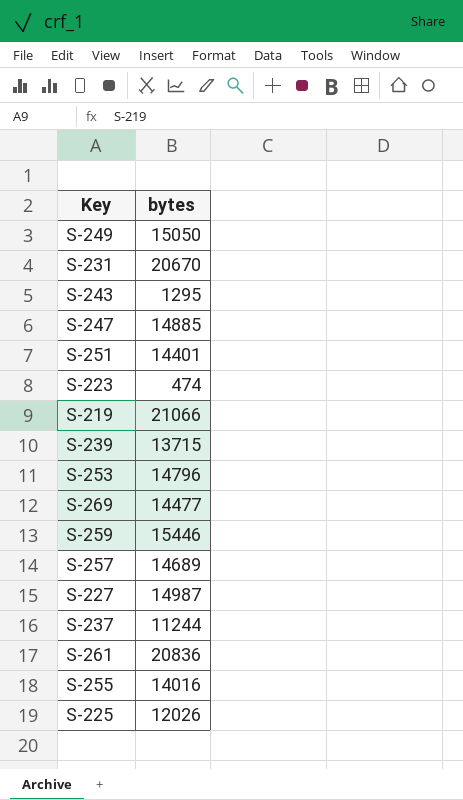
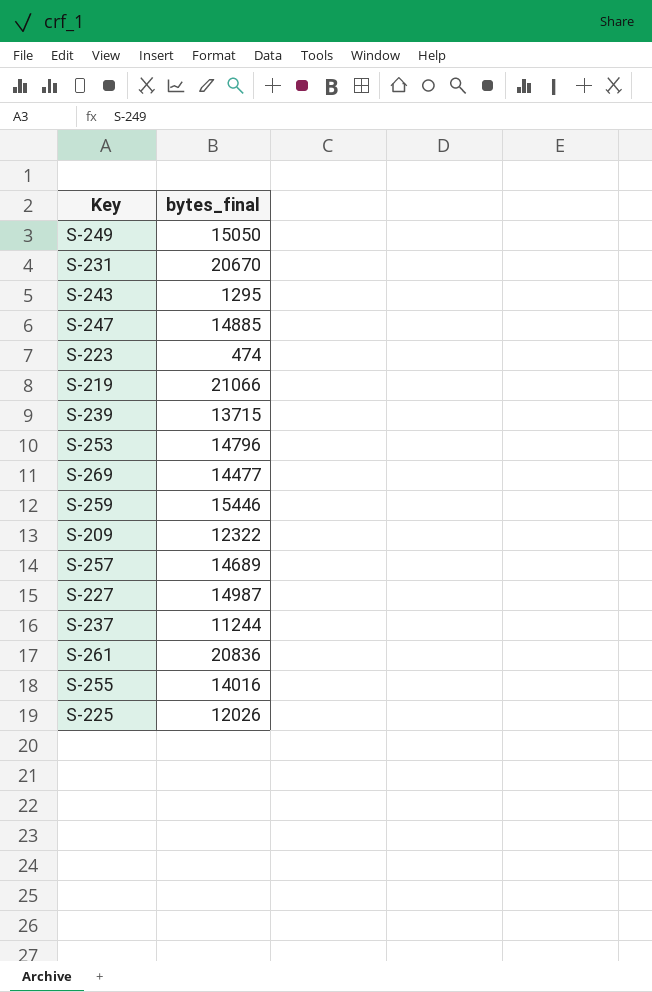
column name: bytes -> bytes_final
row S-251: 14401 -> none
row S-209: none -> 12322

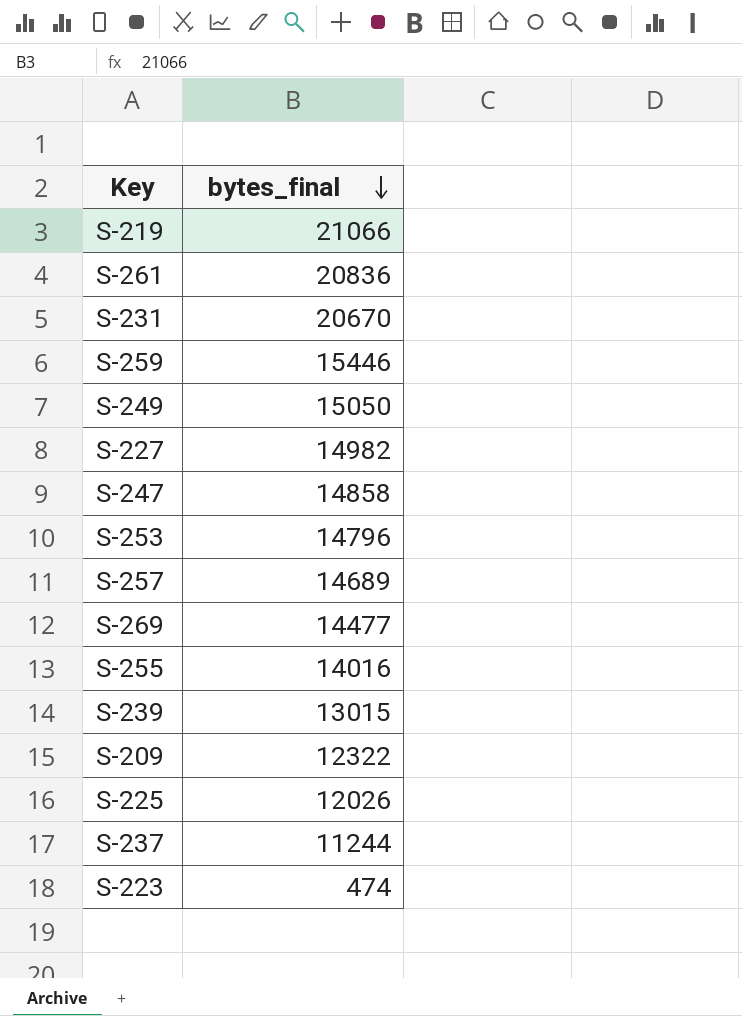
row order: none -> bytes_final descending
row S-243: 1295 -> none
S-227 | bytes_final: 14987 -> 14982
S-247 | bytes_final: 14885 -> 14858
S-239 | bytes_final: 13715 -> 13015

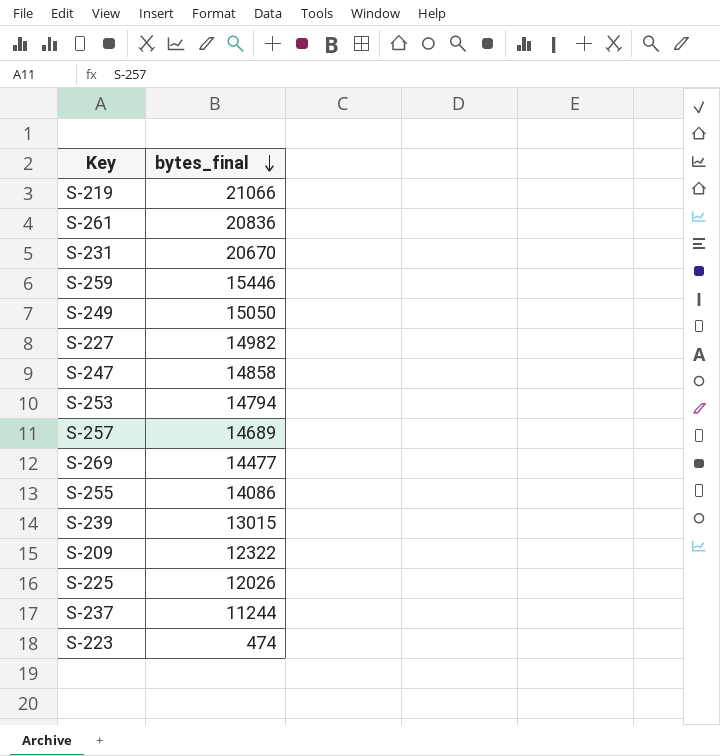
S-253 | bytes_final: 14796 -> 14794
S-255 | bytes_final: 14016 -> 14086

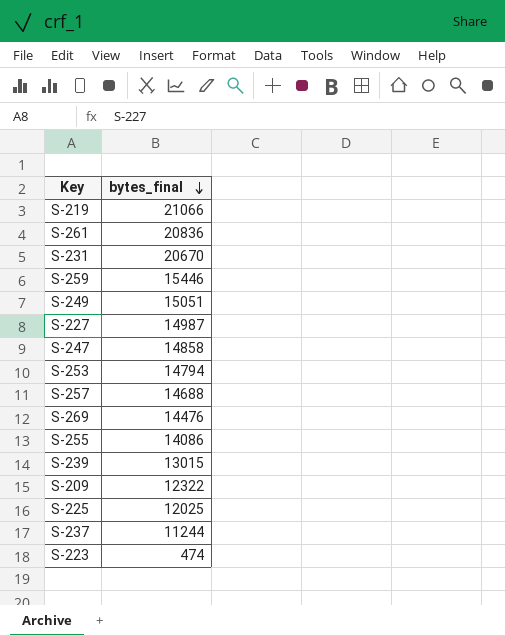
S-249 | bytes_final: 15050 -> 15051
S-227 | bytes_final: 14982 -> 14987
S-257 | bytes_final: 14689 -> 14688
S-269 | bytes_final: 14477 -> 14476
S-225 | bytes_final: 12026 -> 12025

